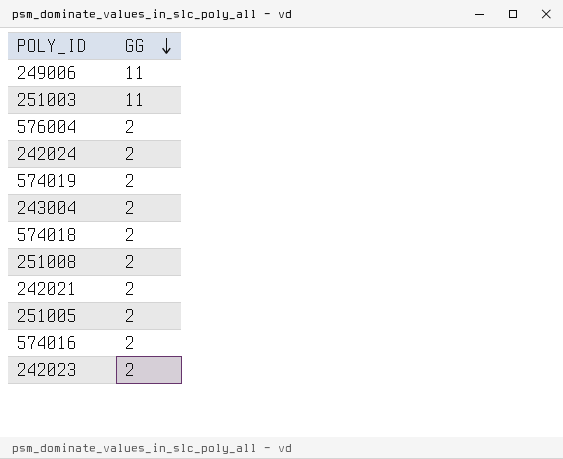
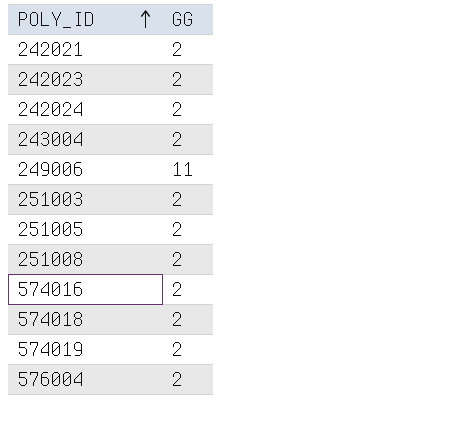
row order: GG descending -> POLY_ID ascending
251003 | GG: 11 -> 2

